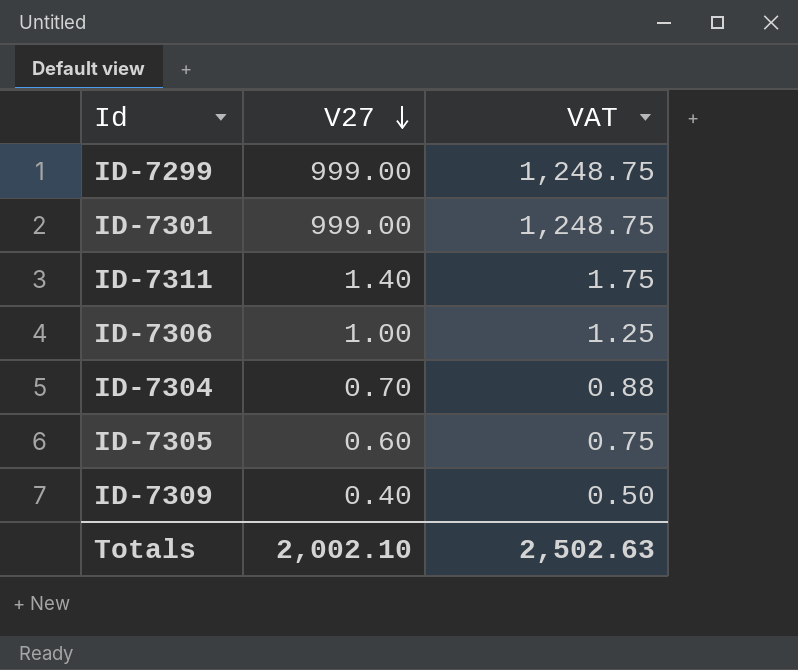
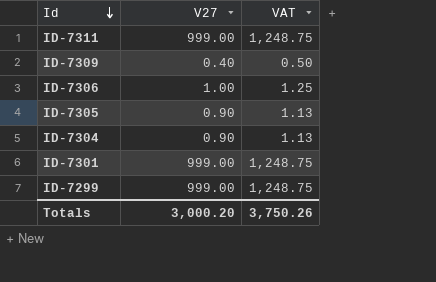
row order: V27 descending -> Id descending
ID-7311 | V27: 1.40 -> 999.00
ID-7311 | VAT: 1.75 -> 1,248.75
ID-7305 | V27: 0.60 -> 0.90
ID-7305 | VAT: 0.75 -> 1.13
ID-7304 | V27: 0.70 -> 0.90
ID-7304 | VAT: 0.88 -> 1.13
Totals | V27: 2,002.10 -> 3,000.20
Totals | VAT: 2,502.63 -> 3,750.26

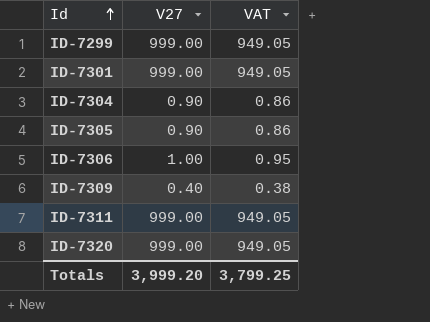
row order: Id descending -> Id ascending
column VAT | formula: [V27] * 1.25 -> [V27] * 0.95
row ID-7320: none -> 999.00 | 949.05
Totals | V27: 3,000.20 -> 3,999.20
Totals | VAT: 3,750.26 -> 3,799.25

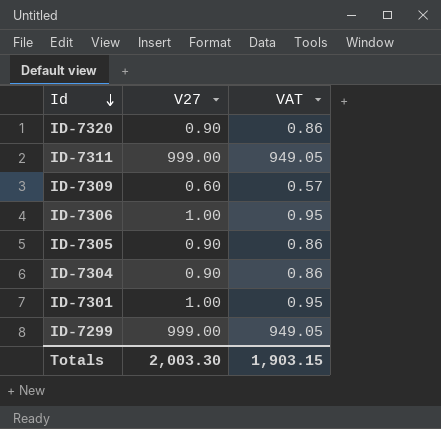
row order: Id ascending -> Id descending
ID-7320 | V27: 999.00 -> 0.90
ID-7320 | VAT: 949.05 -> 0.86
ID-7309 | V27: 0.40 -> 0.60
ID-7309 | VAT: 0.38 -> 0.57
ID-7301 | V27: 999.00 -> 1.00
ID-7301 | VAT: 949.05 -> 0.95
Totals | V27: 3,999.20 -> 2,003.30
Totals | VAT: 3,799.25 -> 1,903.15

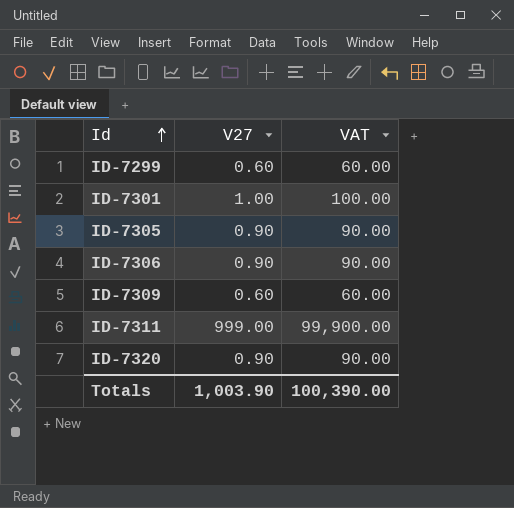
row order: Id descending -> Id ascending
column VAT | formula: [V27] * 0.95 -> [V27] * 100
row ID-7304: 0.90 | 0.86 -> none
ID-7299 | V27: 999.00 -> 0.60
ID-7306 | V27: 1.00 -> 0.90
Totals | V27: 2,003.30 -> 1,003.90
Totals | VAT: 1,903.15 -> 100,390.00

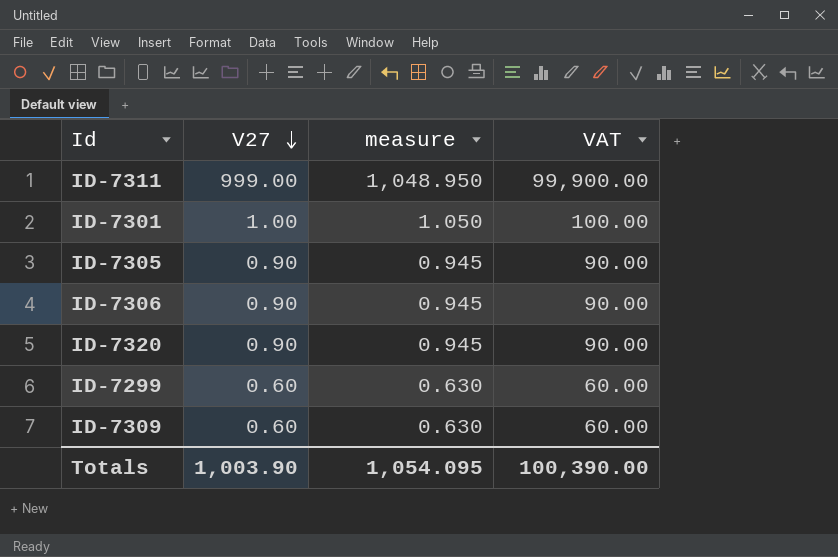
row order: Id ascending -> V27 descending
column measure | formula: none -> [V27] * 1.05

